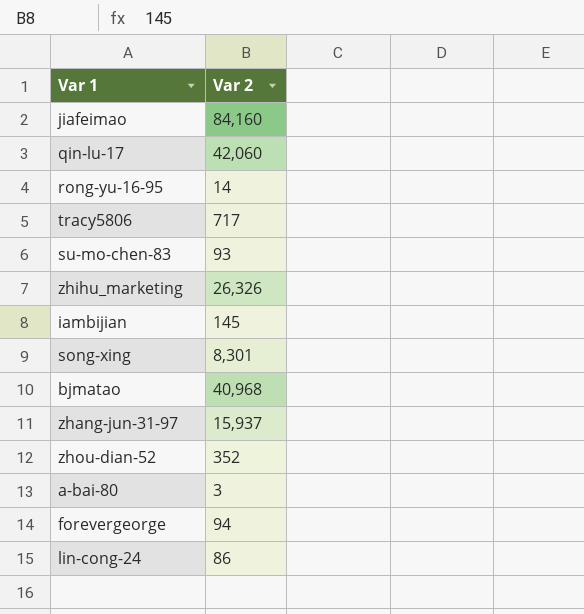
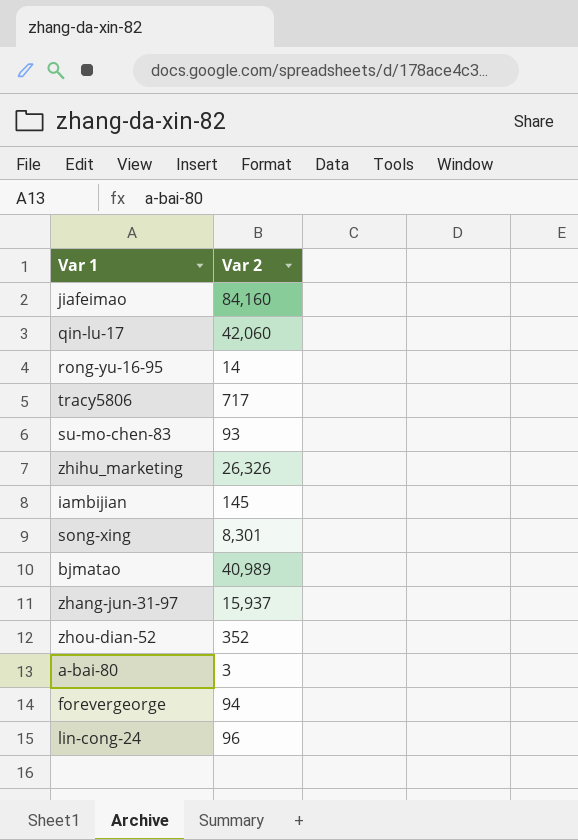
bjmatao | Var 2: 40,968 -> 40,989
lin-cong-24 | Var 2: 86 -> 96

